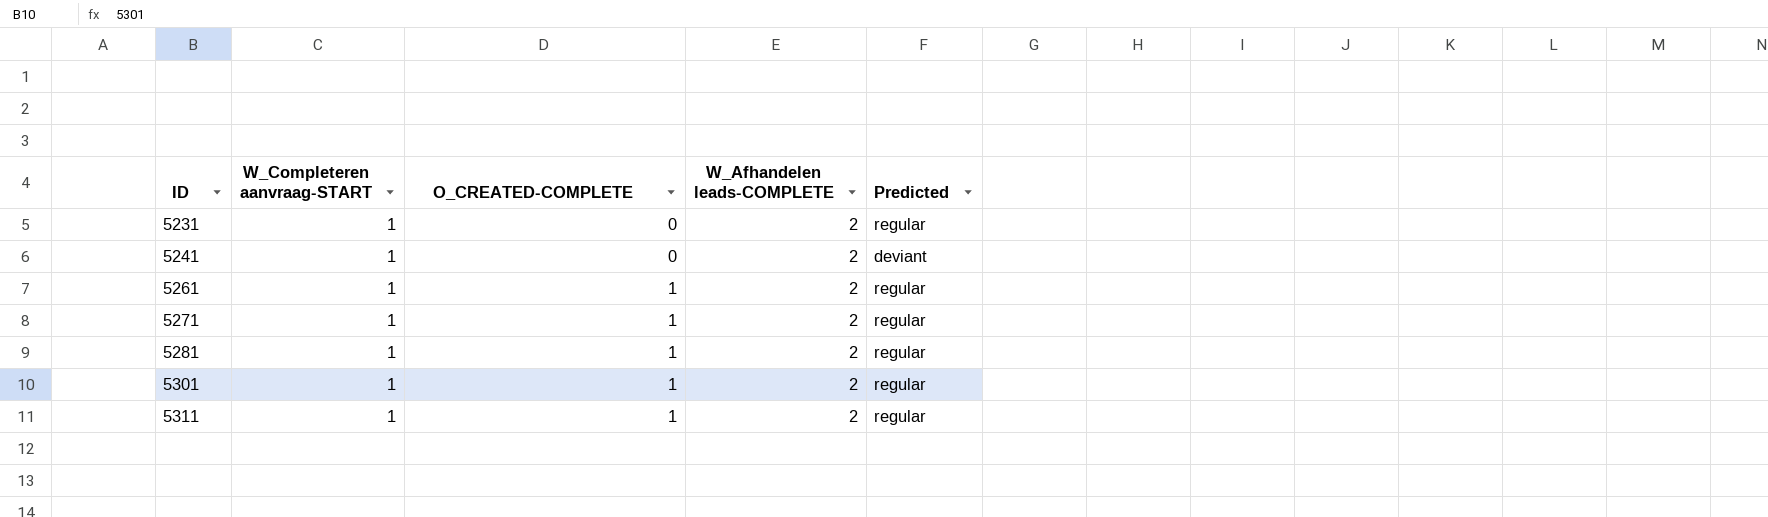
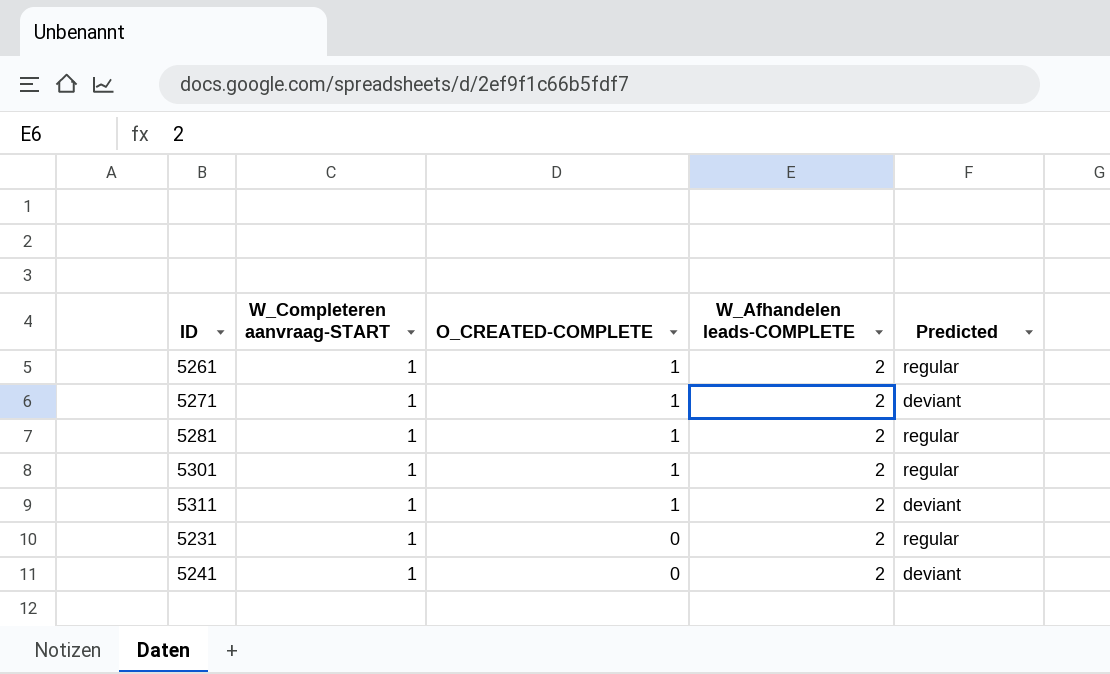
row order: ID ascending -> O_CREATED-COMPLETE descending
5271 | Predicted: regular -> deviant
5311 | Predicted: regular -> deviant

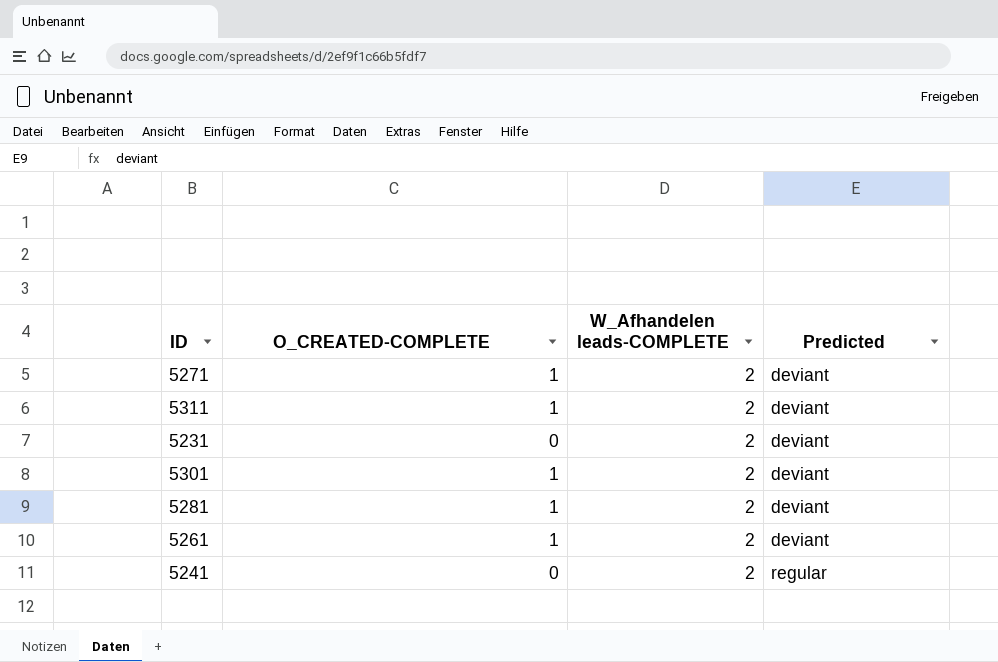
row order: O_CREATED-COMPLETE descending -> Predicted ascending
column W_Completeren aanvraag-START | position: 2 -> none
5231 | Predicted: regular -> deviant
5301 | Predicted: regular -> deviant
5281 | Predicted: regular -> deviant
5261 | Predicted: regular -> deviant
5241 | Predicted: deviant -> regular

